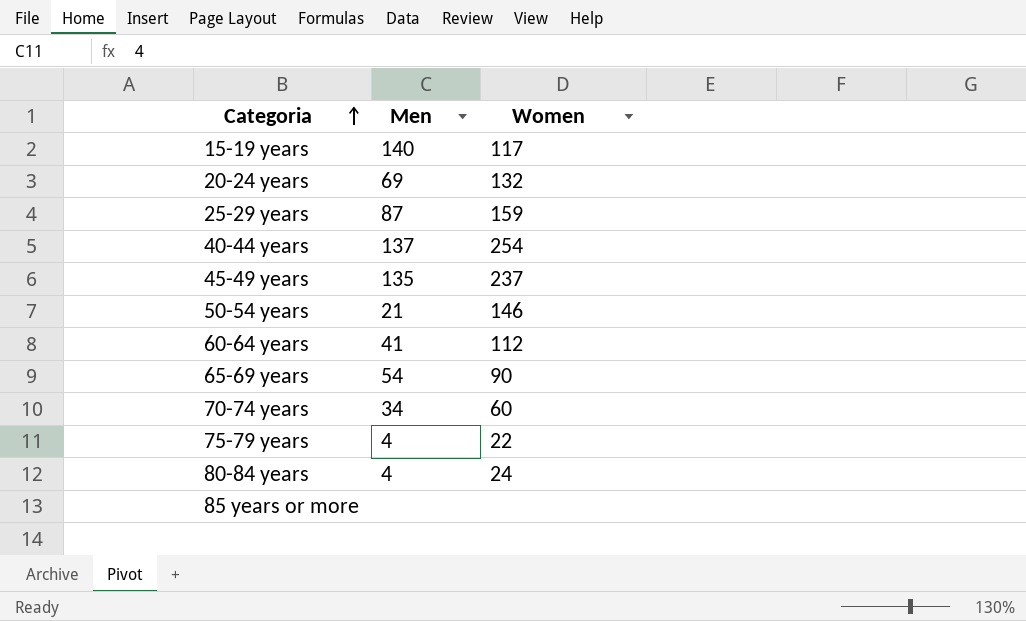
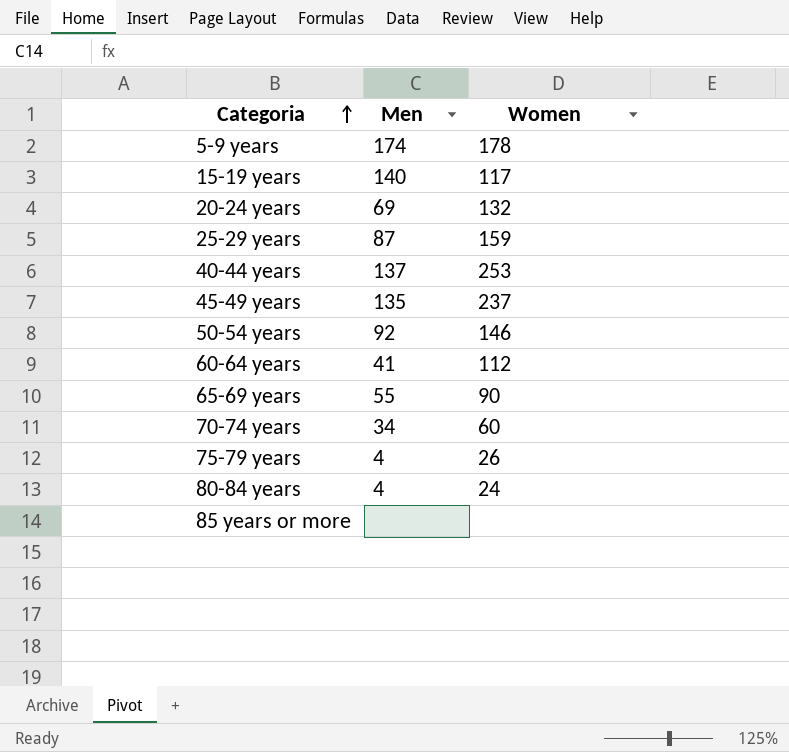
row 5-9 years: none -> 174 | 178
40-44 years | Women: 254 -> 253
50-54 years | Men: 21 -> 92
65-69 years | Men: 54 -> 55
75-79 years | Women: 22 -> 26

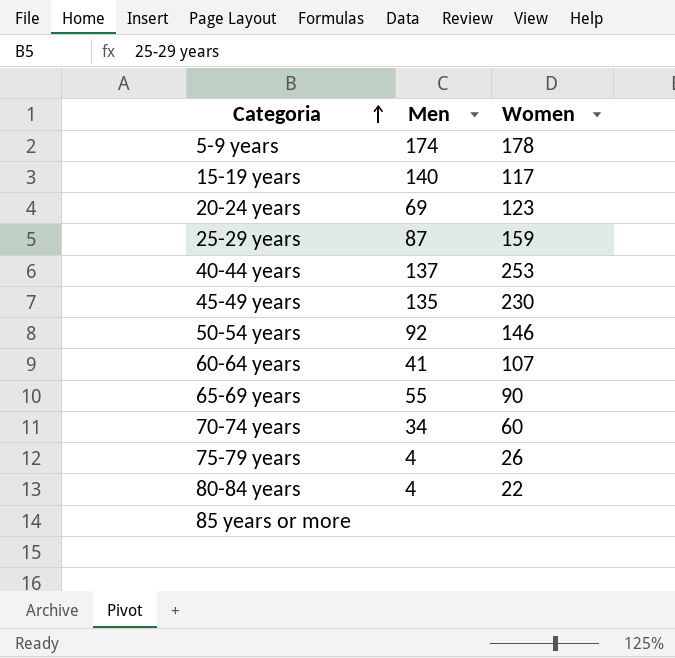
20-24 years | Women: 132 -> 123
45-49 years | Women: 237 -> 230
60-64 years | Women: 112 -> 107
80-84 years | Women: 24 -> 22

